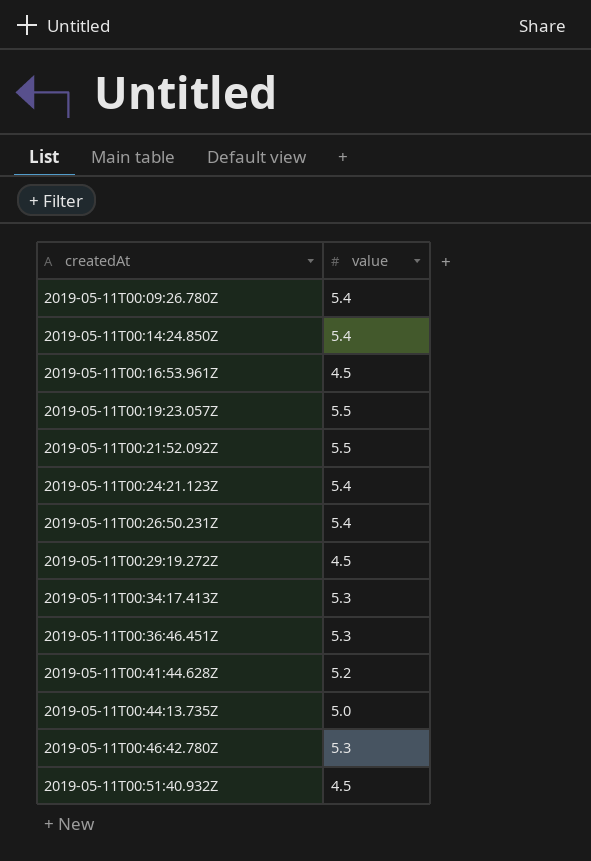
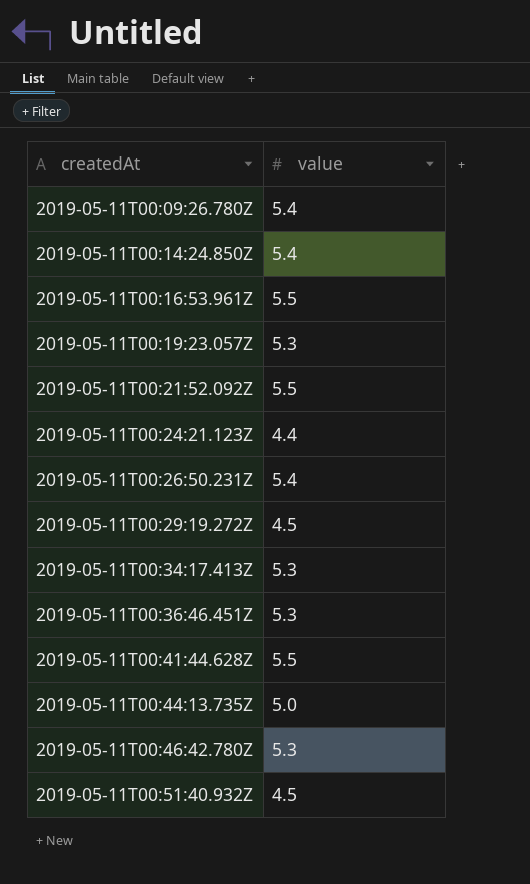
2019-05-11T00:16:53.961Z | value: 4.5 -> 5.5
2019-05-11T00:19:23.057Z | value: 5.5 -> 5.3
2019-05-11T00:24:21.123Z | value: 5.4 -> 4.4
2019-05-11T00:41:44.628Z | value: 5.2 -> 5.5

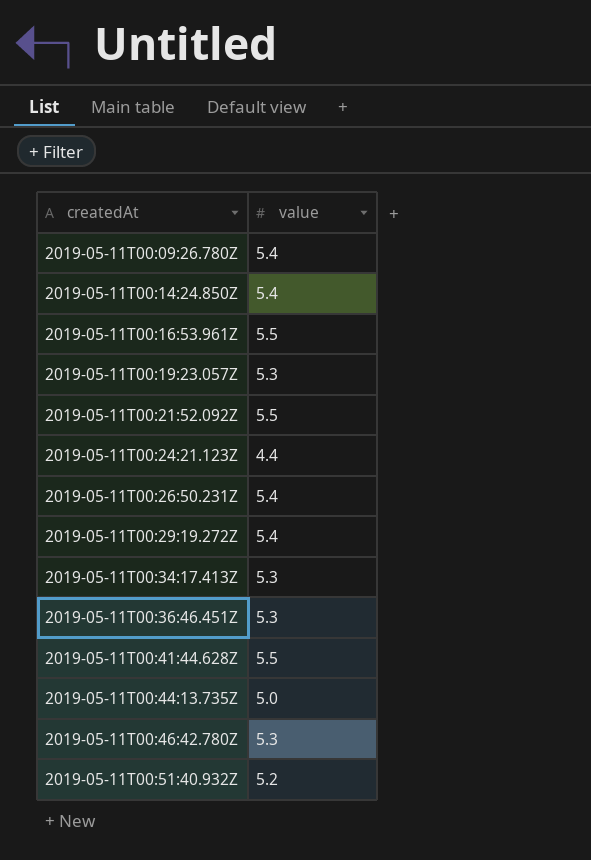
2019-05-11T00:29:19.272Z | value: 4.5 -> 5.4
2019-05-11T00:51:40.932Z | value: 4.5 -> 5.2

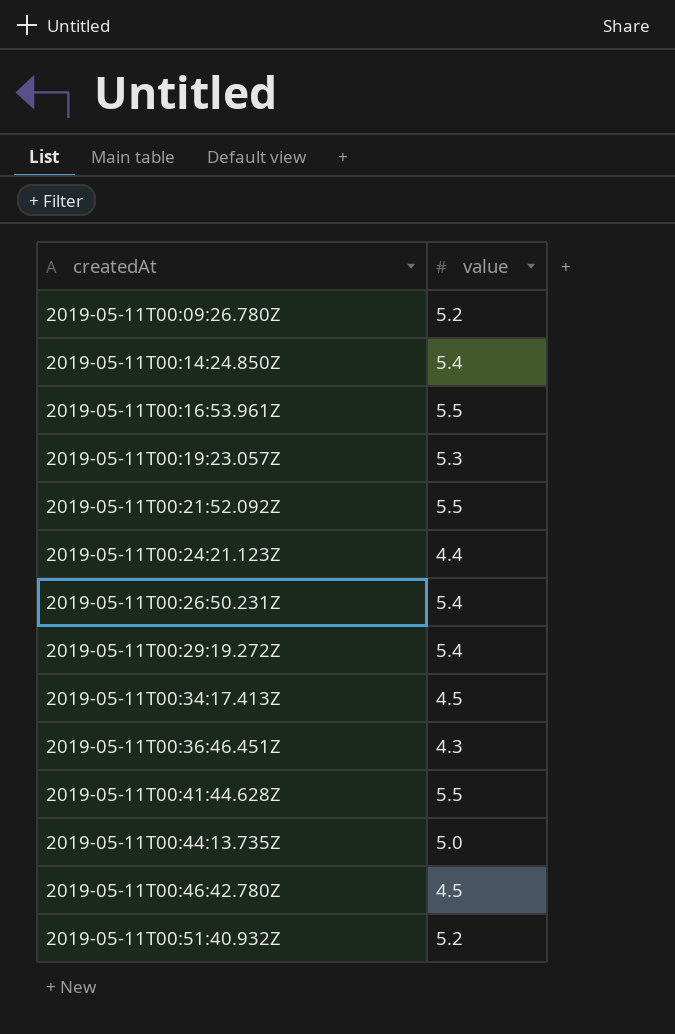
2019-05-11T00:09:26.780Z | value: 5.4 -> 5.2
2019-05-11T00:34:17.413Z | value: 5.3 -> 4.5
2019-05-11T00:36:46.451Z | value: 5.3 -> 4.3
2019-05-11T00:46:42.780Z | value: 5.3 -> 4.5

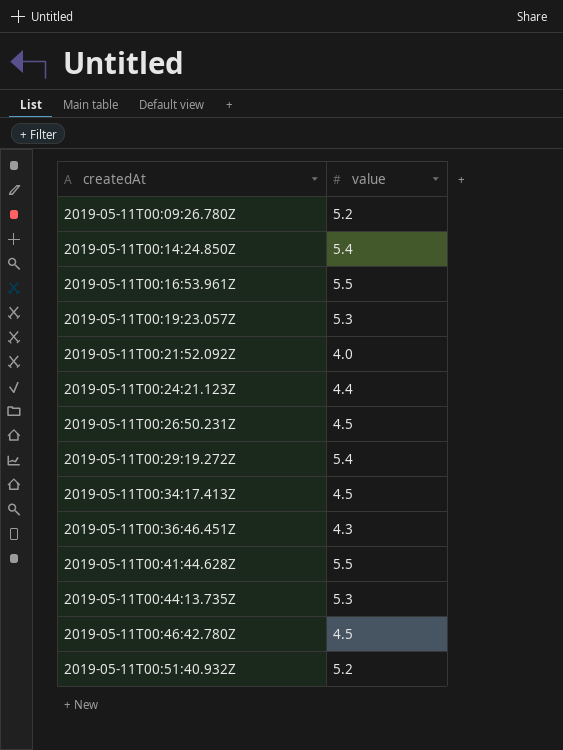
2019-05-11T00:21:52.092Z | value: 5.5 -> 4.0
2019-05-11T00:26:50.231Z | value: 5.4 -> 4.5
2019-05-11T00:44:13.735Z | value: 5.0 -> 5.3

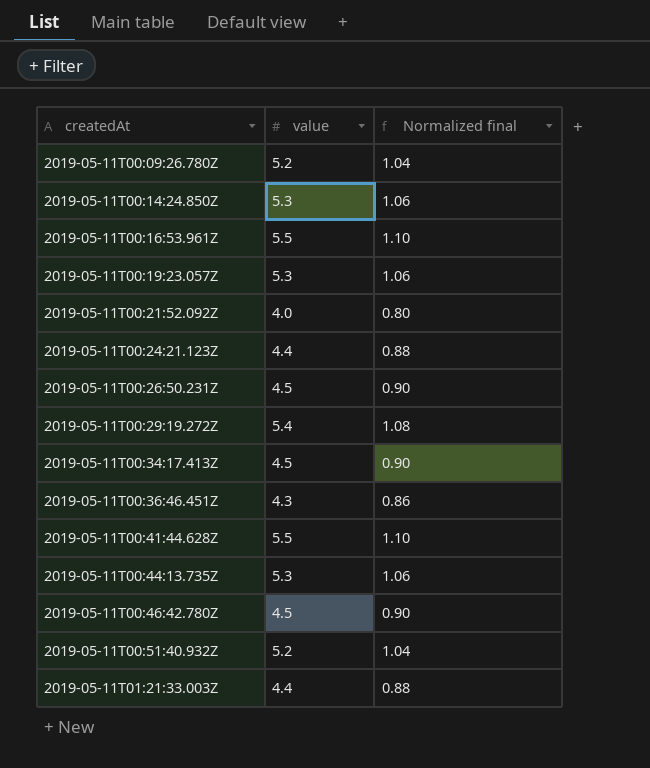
column Normalized final | formula: none -> [value] * 0.2
2019-05-11T00:14:24.850Z | value: 5.4 -> 5.3
row 2019-05-11T01:21:33.003Z: none -> 4.4 | 0.88

